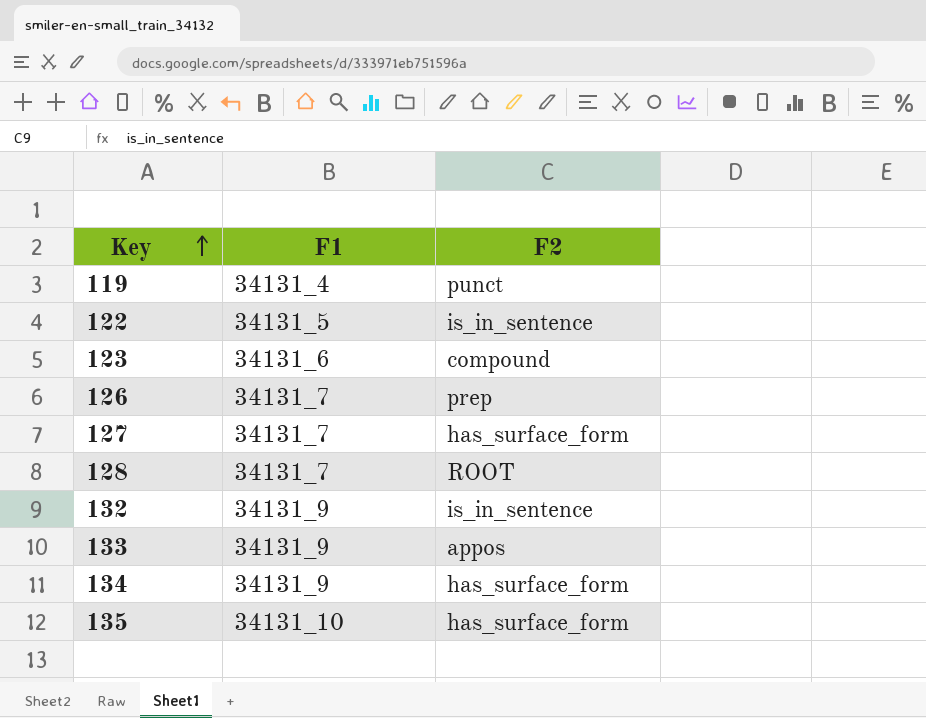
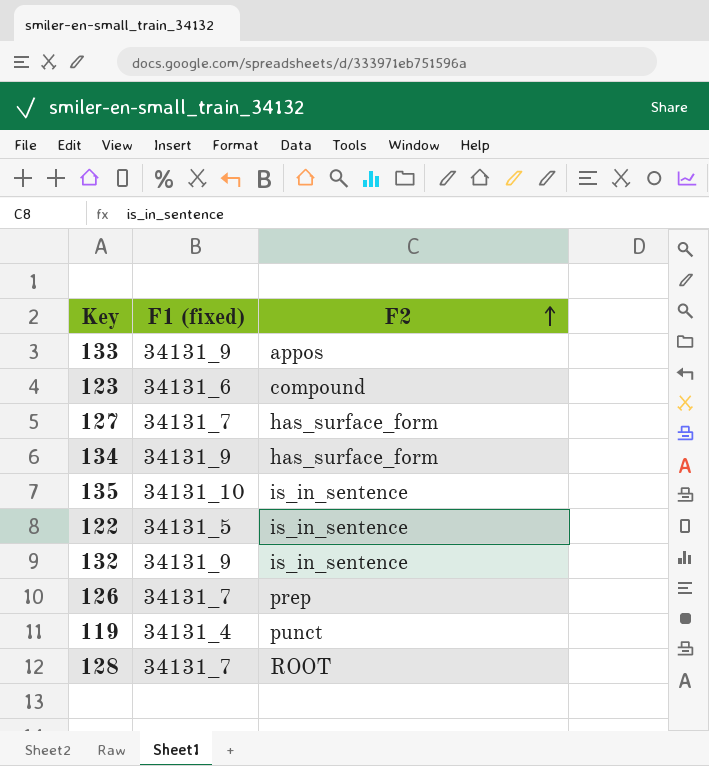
row order: Key ascending -> F2 ascending
column name: F1 -> F1 (fixed)
135 | F2: has_surface_form -> is_in_sentence

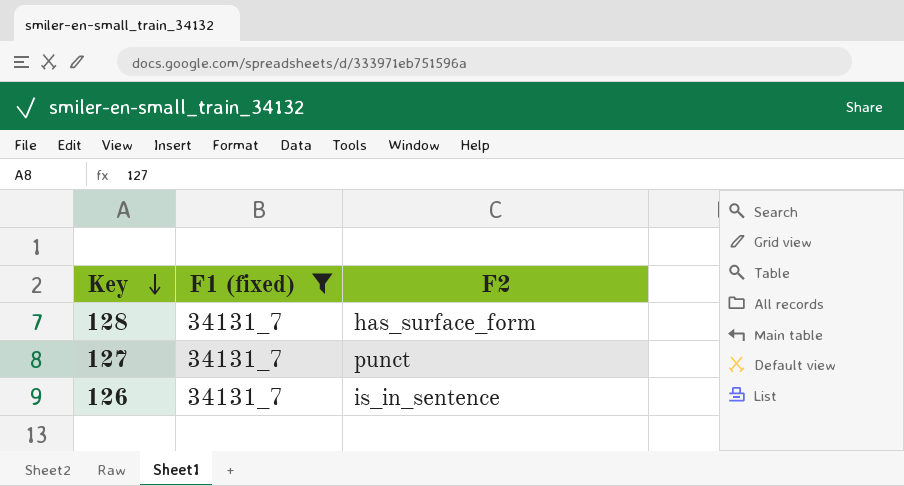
filter: none -> F1 (fixed) = 34131_7
row order: F2 ascending -> Key descending
128 | F2: ROOT -> has_surface_form
127 | F2: has_surface_form -> punct
126 | F2: prep -> is_in_sentence

